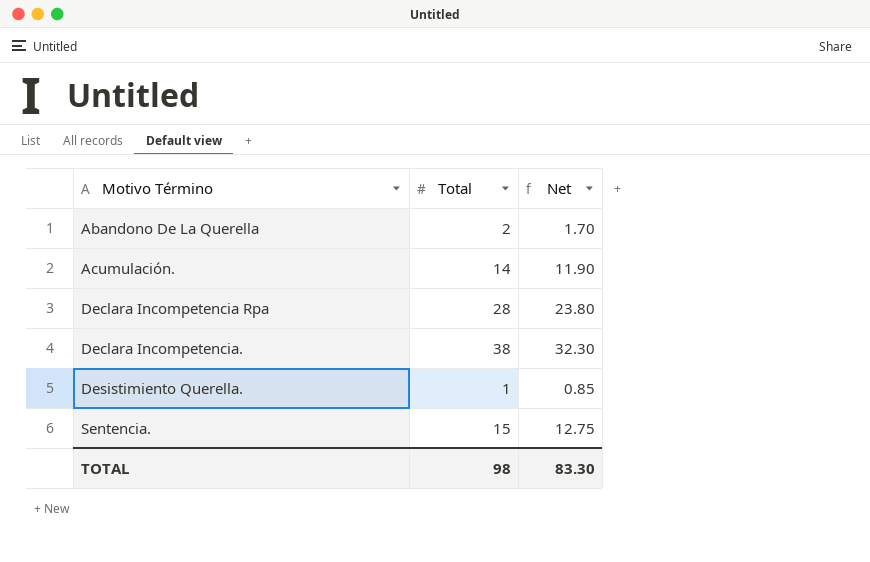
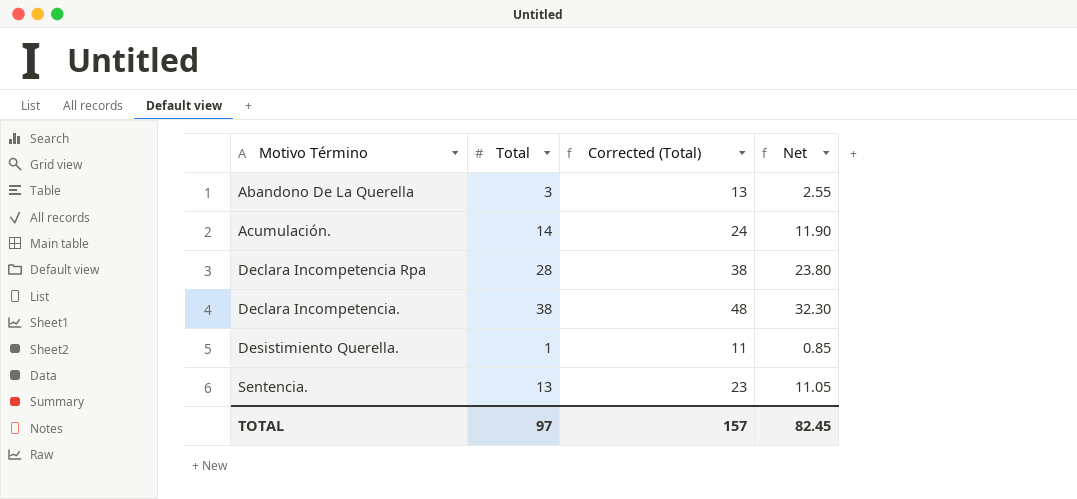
column Corrected (Total) | formula: none -> [Total] + 10
Abandono De La Querella | Total: 2 -> 3
Abandono De La Querella | Net: 1.70 -> 2.55
Sentencia. | Total: 15 -> 13
Sentencia. | Net: 12.75 -> 11.05
TOTAL | Total: 98 -> 97
TOTAL | Net: 83.30 -> 82.45

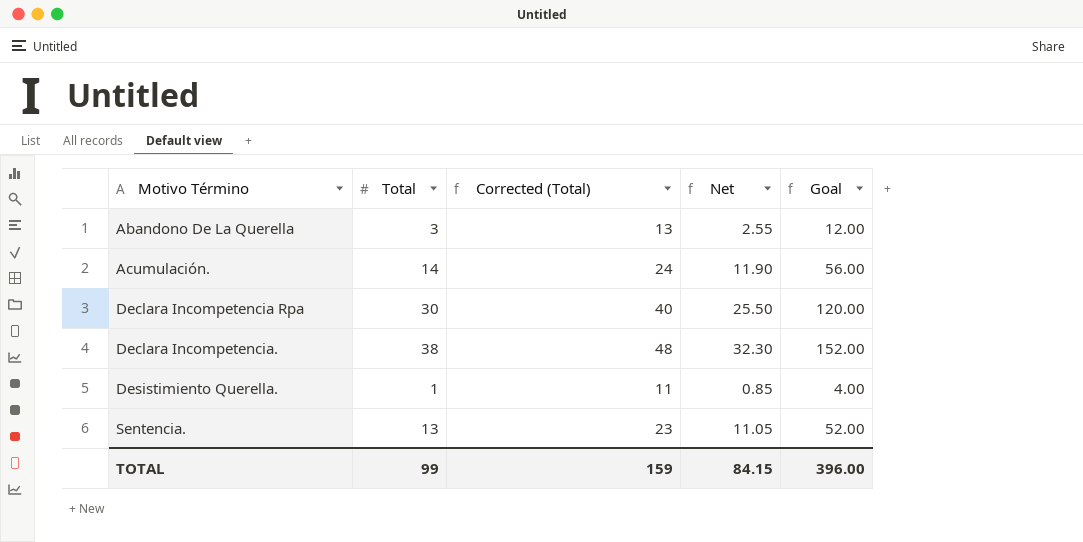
column Goal | formula: none -> [Total] * 4
Declara Incompetencia Rpa | Total: 28 -> 30
Declara Incompetencia Rpa | Corrected (Total): 38 -> 40
Declara Incompetencia Rpa | Net: 23.80 -> 25.50
TOTAL | Total: 97 -> 99
TOTAL | Corrected (Total): 157 -> 159
TOTAL | Net: 82.45 -> 84.15

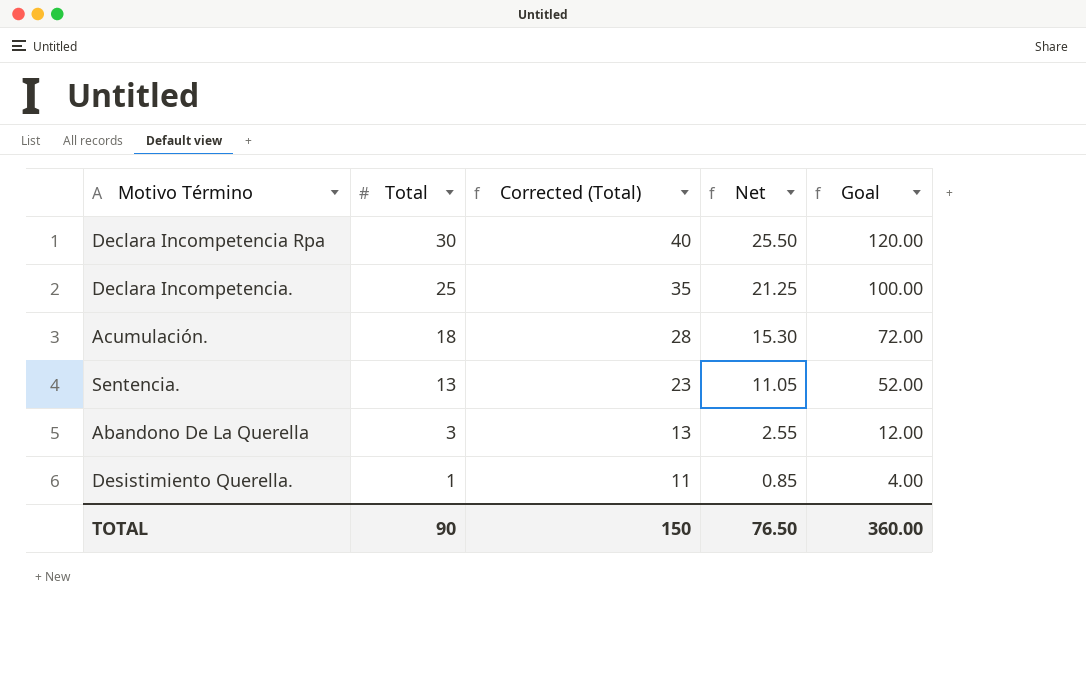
row order: Motivo Término ascending -> Total descending
Declara Incompetencia. | Total: 38 -> 25
Declara Incompetencia. | Corrected (Total): 48 -> 35
Declara Incompetencia. | Net: 32.30 -> 21.25
Declara Incompetencia. | Goal: 152.00 -> 100.00
Acumulación. | Total: 14 -> 18
Acumulación. | Corrected (Total): 24 -> 28
Acumulación. | Net: 11.90 -> 15.30
Acumulación. | Goal: 56.00 -> 72.00
TOTAL | Total: 99 -> 90
TOTAL | Corrected (Total): 159 -> 150
TOTAL | Net: 84.15 -> 76.50
TOTAL | Goal: 396.00 -> 360.00

